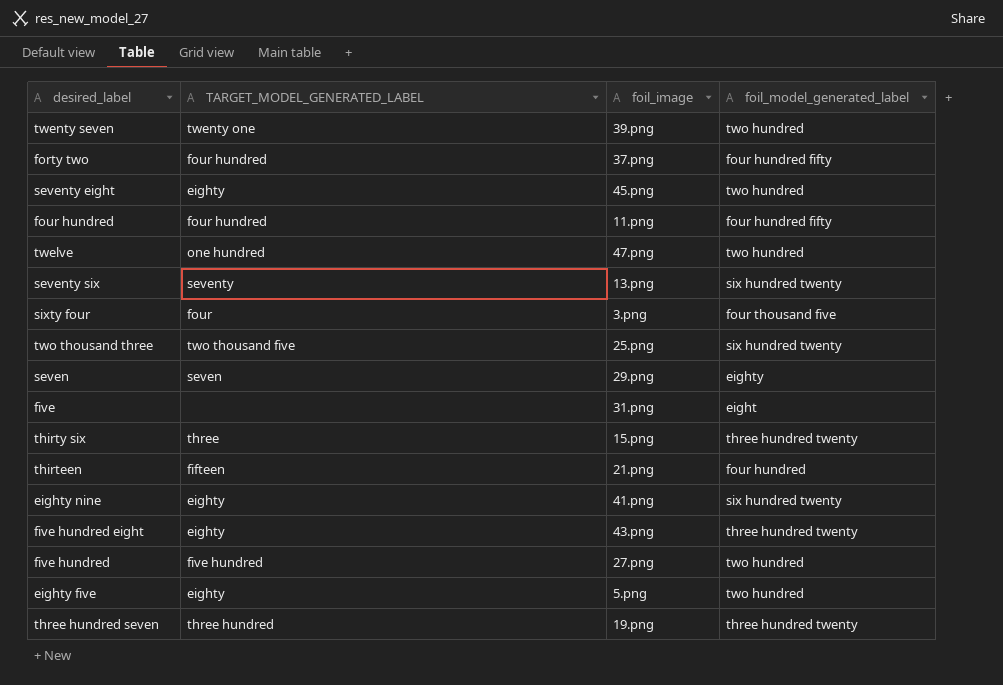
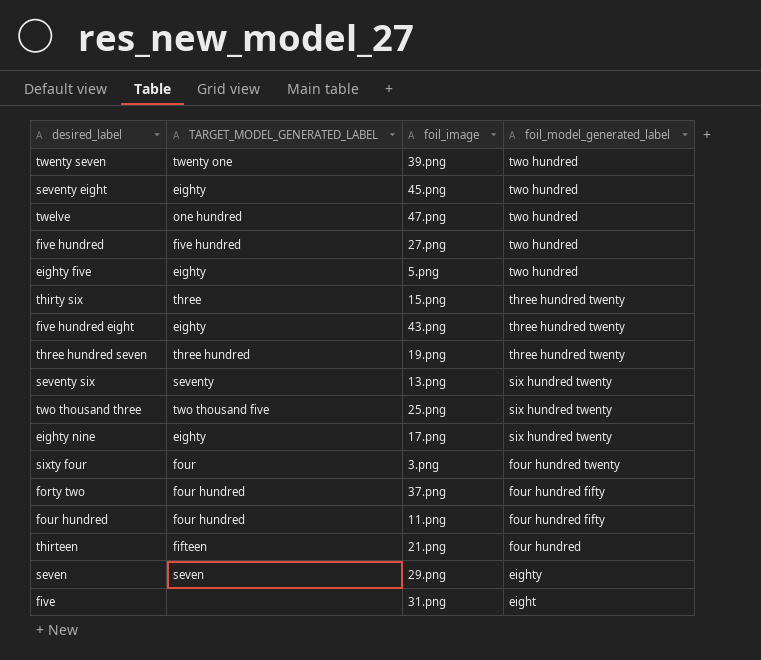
row order: none -> foil_model_generated_label descending
eighty nine | foil_image: 41.png -> 17.png
sixty four | foil_model_generated_label: four thousand five -> four hundred twenty

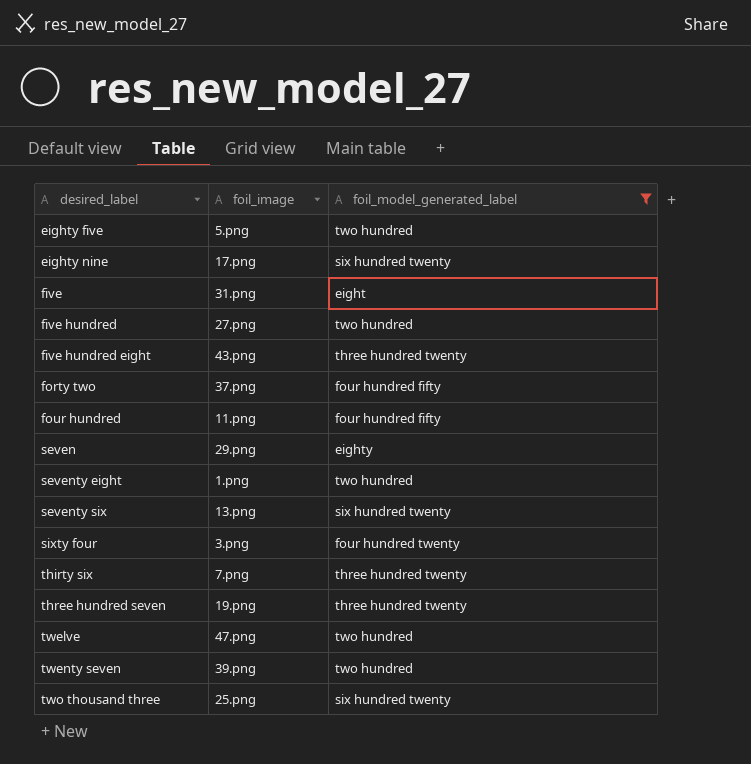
filter: none -> foil_model_generated_label != four hundred
row order: foil_model_generated_label descending -> desired_label ascending
column TARGET_MODEL_GENERATED_LABEL | position: 2 -> none
seventy eight | foil_image: 45.png -> 1.png
thirty six | foil_image: 15.png -> 7.png

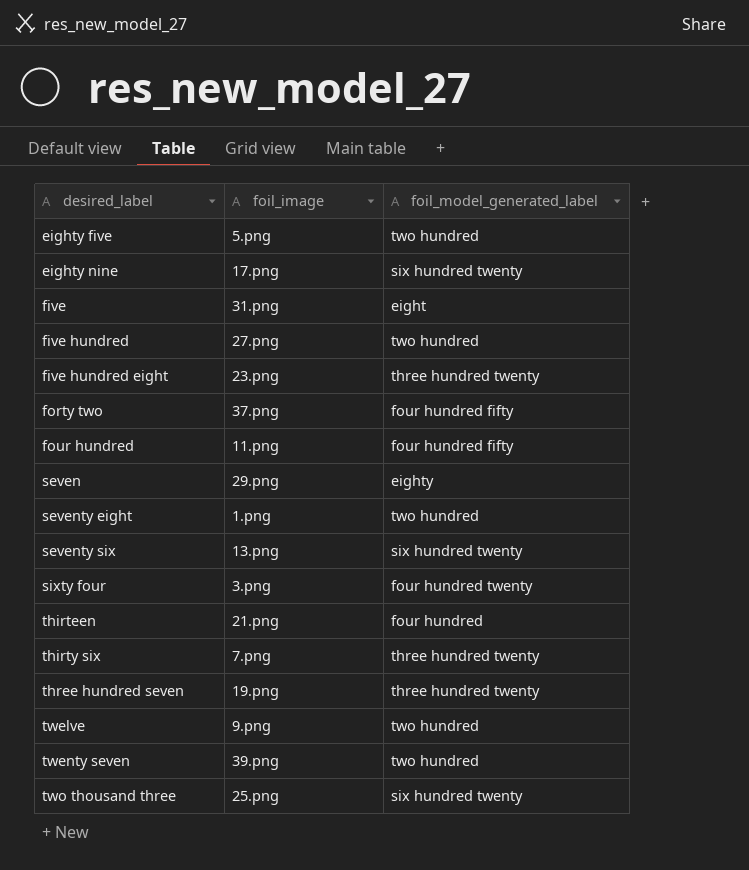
filter: foil_model_generated_label != four hundred -> none
five hundred eight | foil_image: 43.png -> 23.png
twelve | foil_image: 47.png -> 9.png

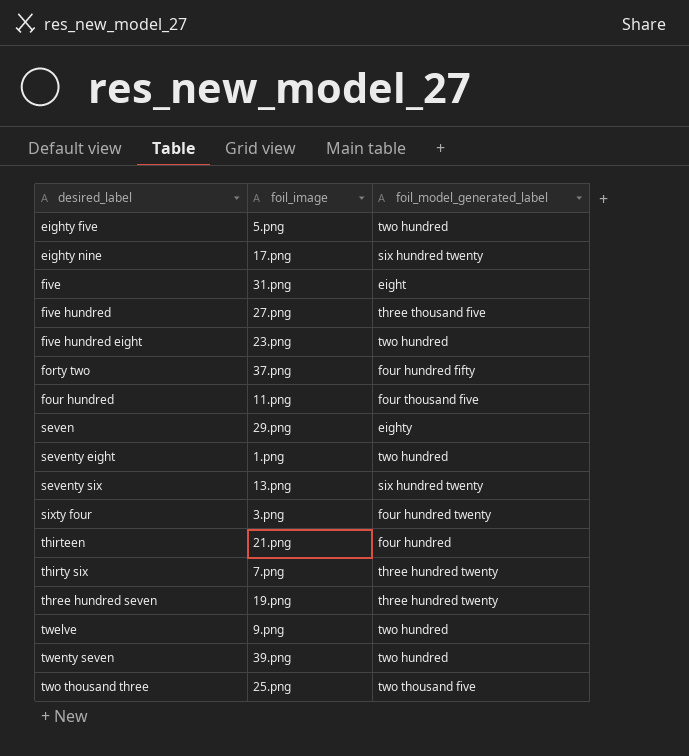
five hundred | foil_model_generated_label: two hundred -> three thousand five
five hundred eight | foil_model_generated_label: three hundred twenty -> two hundred
four hundred | foil_model_generated_label: four hundred fifty -> four thousand five
two thousand three | foil_model_generated_label: six hundred twenty -> two thousand five

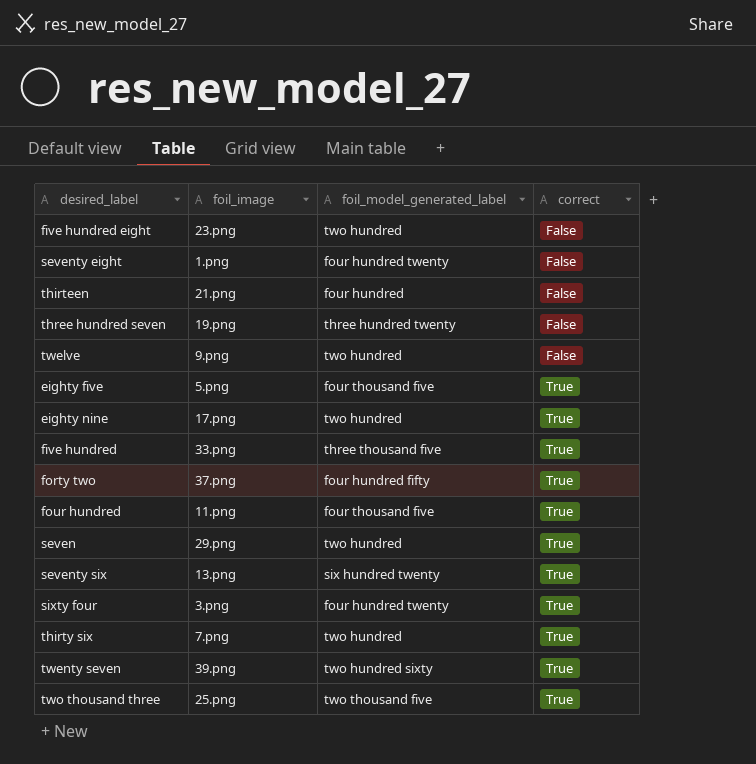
row order: desired_label ascending -> correct ascending
column correct | position: none -> 4
row five: 31.png | eight -> none
seventy eight | foil_model_generated_label: two hundred -> four hundred twenty
eighty five | foil_model_generated_label: two hundred -> four thousand five
eighty nine | foil_model_generated_label: six hundred twenty -> two hundred
five hundred | foil_image: 27.png -> 33.png
seven | foil_model_generated_label: eighty -> two hundred
thirty six | foil_model_generated_label: three hundred twenty -> two hundred
twenty seven | foil_model_generated_label: two hundred -> two hundred sixty

